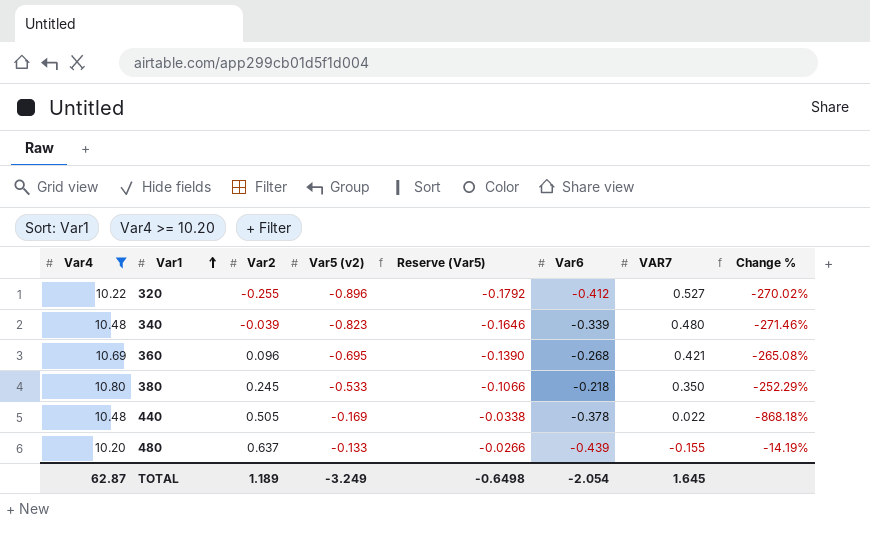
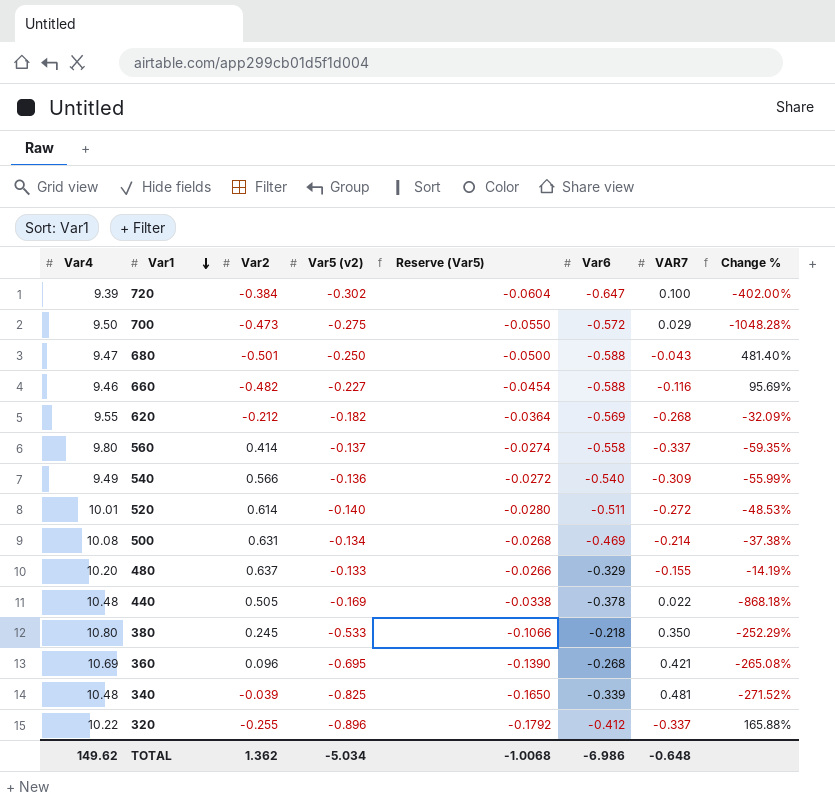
filter: Var4 >= 10.20 -> none
row order: Var1 ascending -> Var1 descending
480 | Var6: -0.439 -> -0.329
340 | Var5 (v2): -0.823 -> -0.825
340 | Reserve (Var5): -0.1646 -> -0.1650
340 | VAR7: 0.480 -> 0.481
340 | Change %: -271.46% -> -271.52%
320 | VAR7: 0.527 -> -0.337
320 | Change %: -270.02% -> 165.88%
TOTAL | Var4: 62.87 -> 149.62
TOTAL | Var2: 1.189 -> 1.362
TOTAL | Var5 (v2): -3.249 -> -5.034
TOTAL | Reserve (Var5): -0.6498 -> -1.0068
TOTAL | Var6: -2.054 -> -6.986
TOTAL | VAR7: 1.645 -> -0.648

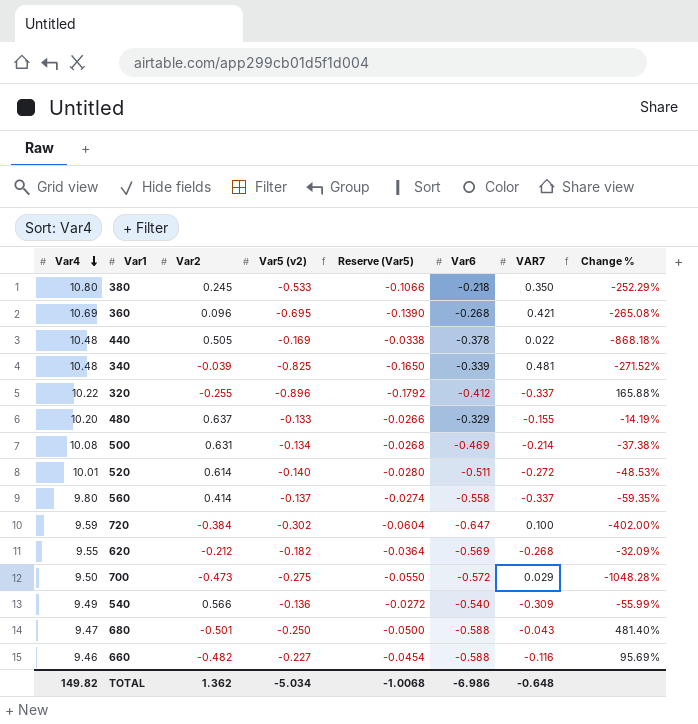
row order: Var1 descending -> Var4 descending
720 | Var4: 9.39 -> 9.59
TOTAL | Var4: 149.62 -> 149.82

